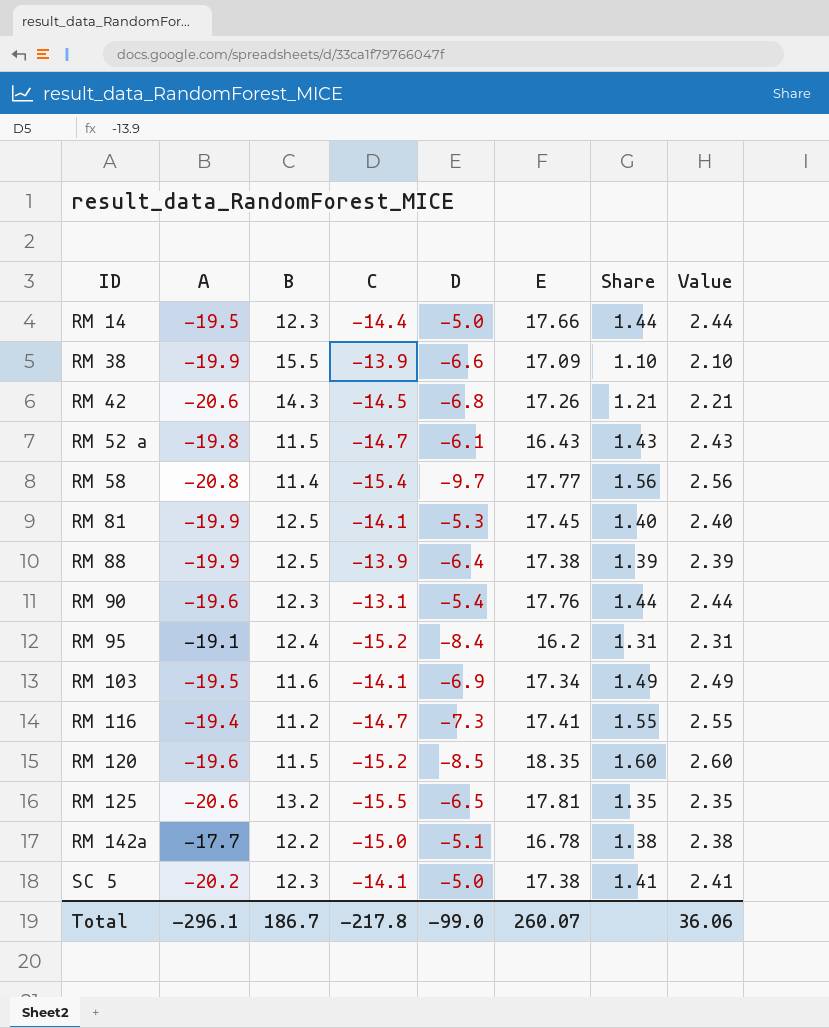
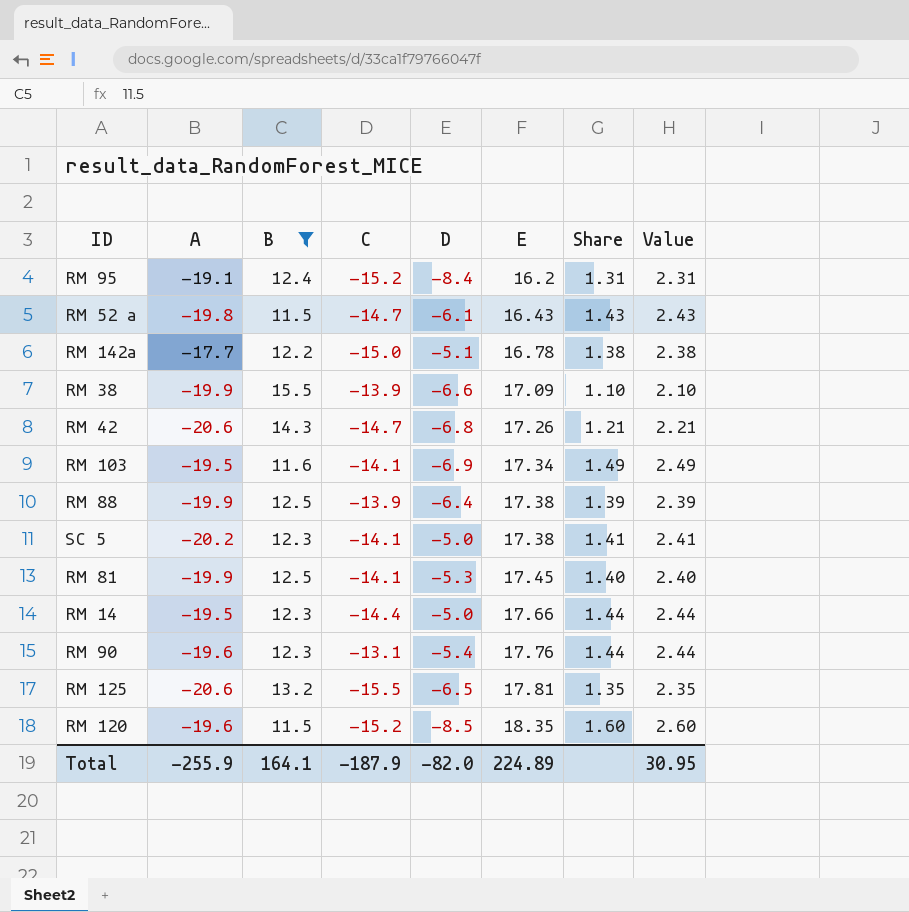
filter: none -> B >= 11.5
row order: ID ascending -> E ascending
RM 42 | C: -14.5 -> -14.7
Total | A: -296.1 -> -255.9
Total | B: 186.7 -> 164.1
Total | C: -217.8 -> -187.9
Total | D: -99.0 -> -82.0
Total | E: 260.07 -> 224.89
Total | Value: 36.06 -> 30.95

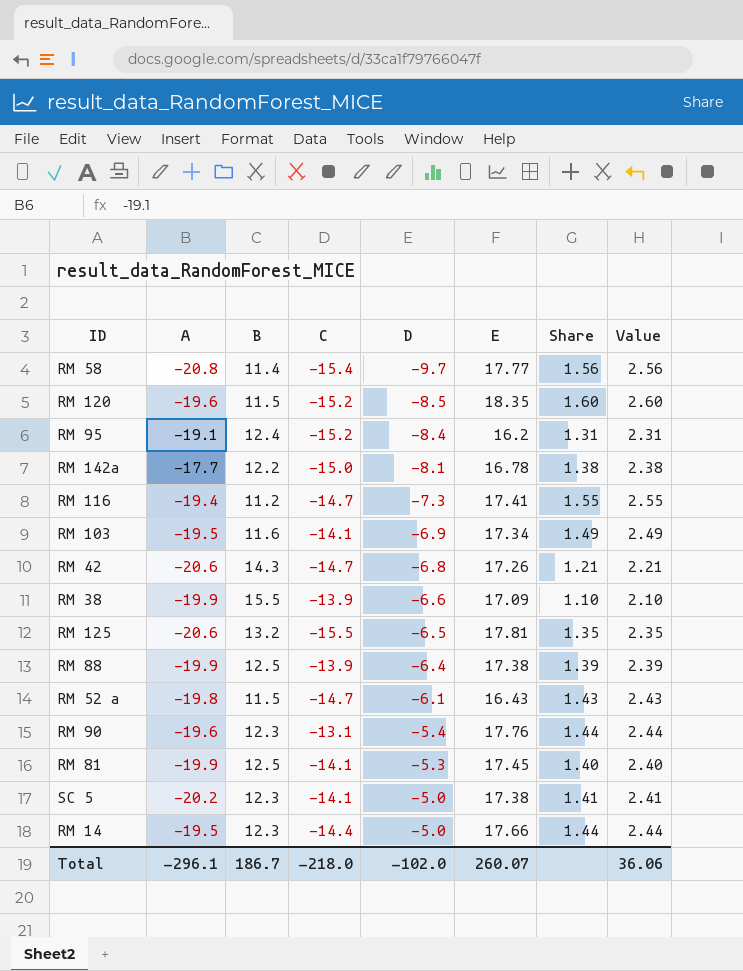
filter: B >= 11.5 -> none
row order: E ascending -> D ascending
RM 142a | D: -5.1 -> -8.1
Total | A: -255.9 -> -296.1
Total | B: 164.1 -> 186.7
Total | C: -187.9 -> -218.0
Total | D: -82.0 -> -102.0
Total | E: 224.89 -> 260.07
Total | Value: 30.95 -> 36.06

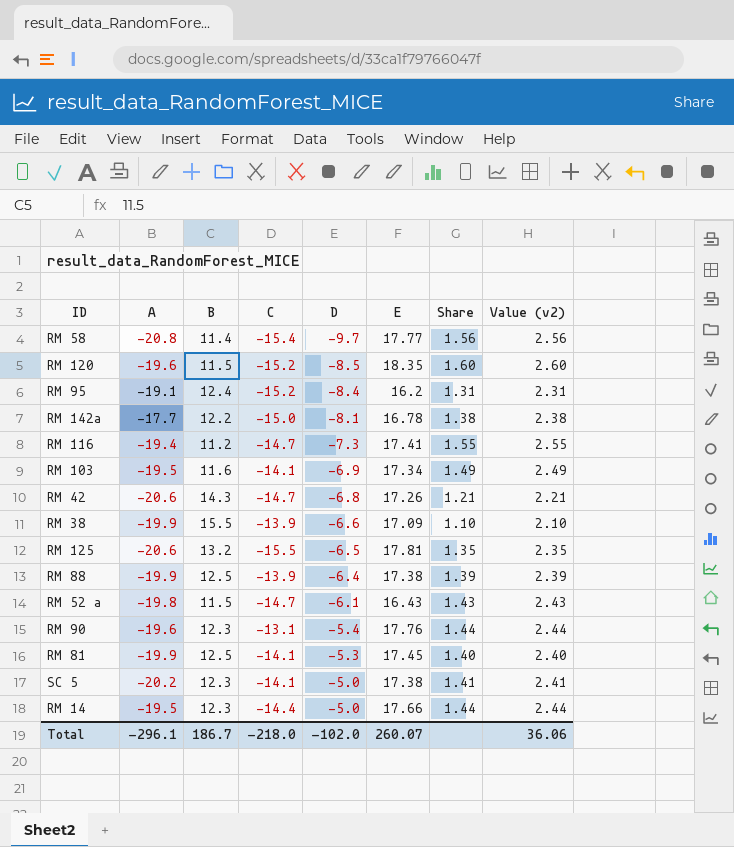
column name: Value -> Value (v2)

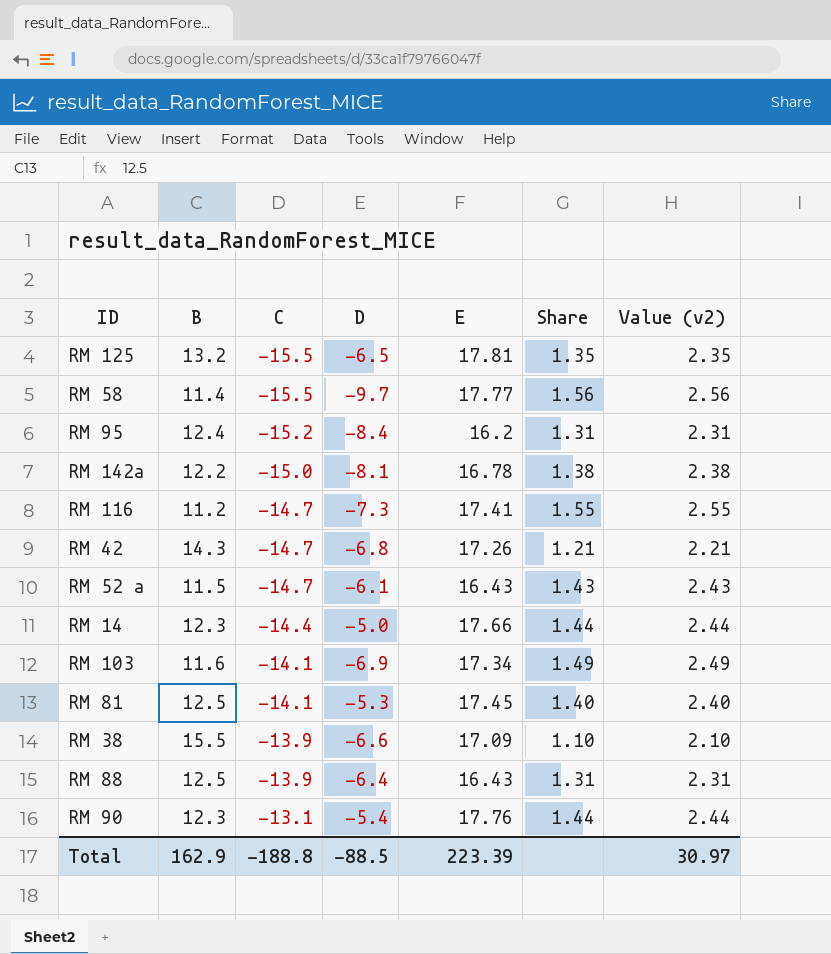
row order: D ascending -> C ascending
column A | position: 2 -> none
row RM 120: -19.6 | 11.5 | -15.2 | -8.5 | 18.35 | 1.60 | 2.60 -> none
row SC 5: -20.2 | 12.3 | -14.1 | -5.0 | 17.38 | 1.41 | 2.41 -> none
RM 58 | C: -15.4 -> -15.5
RM 88 | E: 17.38 -> 16.43
RM 88 | Share: 1.39 -> 1.31
RM 88 | Value (v2): 2.39 -> 2.31
Total | B: 186.7 -> 162.9
Total | C: -218.0 -> -188.8
Total | D: -102.0 -> -88.5
Total | E: 260.07 -> 223.39
Total | Value (v2): 36.06 -> 30.97

